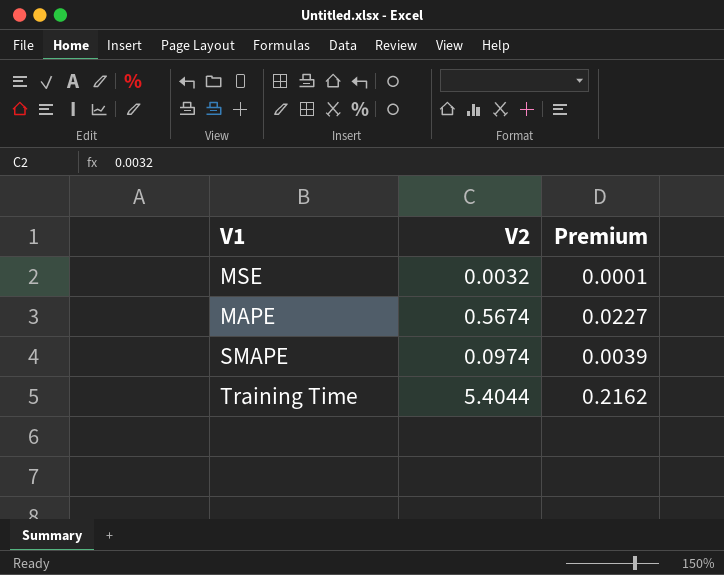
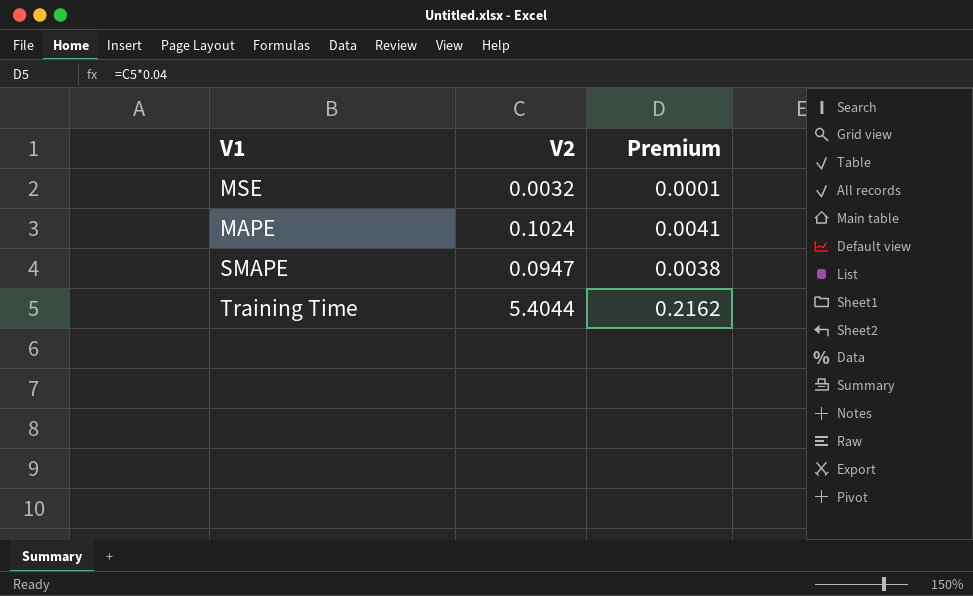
MAPE | V2: 0.5674 -> 0.1024
MAPE | Premium: 0.0227 -> 0.0041
SMAPE | V2: 0.0974 -> 0.0947
SMAPE | Premium: 0.0039 -> 0.0038

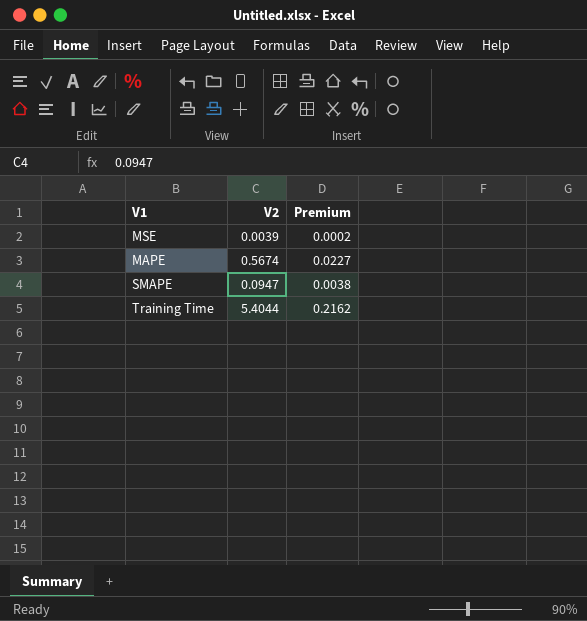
MSE | V2: 0.0032 -> 0.0039
MSE | Premium: 0.0001 -> 0.0002
MAPE | V2: 0.1024 -> 0.5674
MAPE | Premium: 0.0041 -> 0.0227

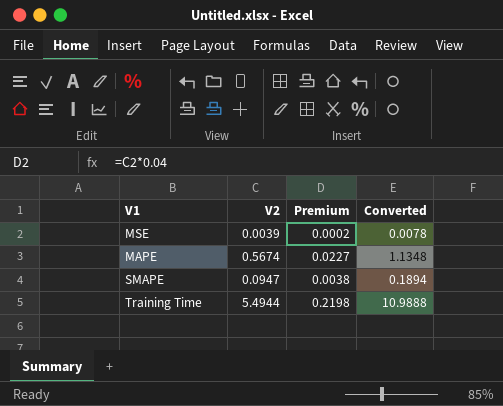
column Converted | formula: none -> [V2] * 2
Training Time | V2: 5.4044 -> 5.4944
Training Time | Premium: 0.2162 -> 0.2198

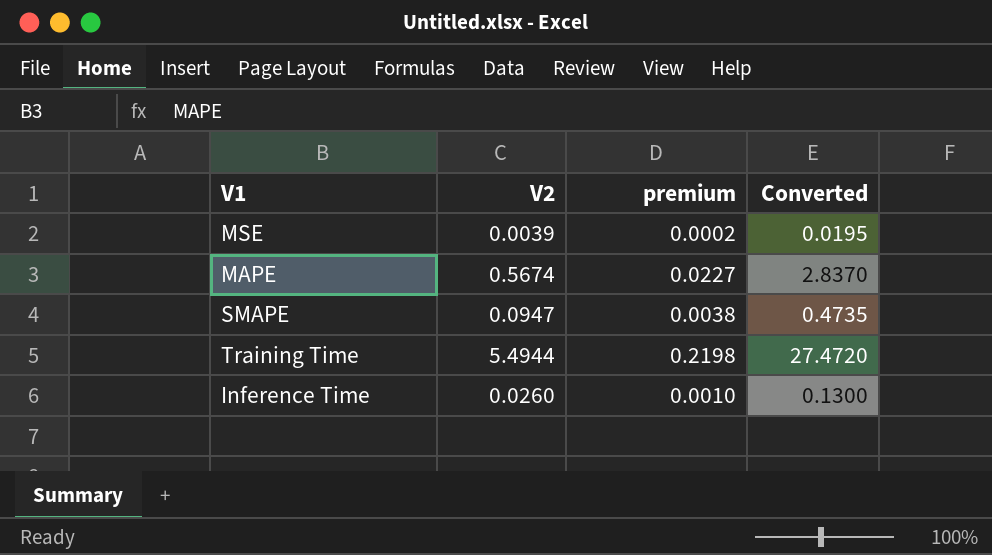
column name: Premium -> premium
column Converted | formula: [V2] * 2 -> [V2] * 5
row Inference Time: none -> 0.0260 | 0.0010 | 0.1300

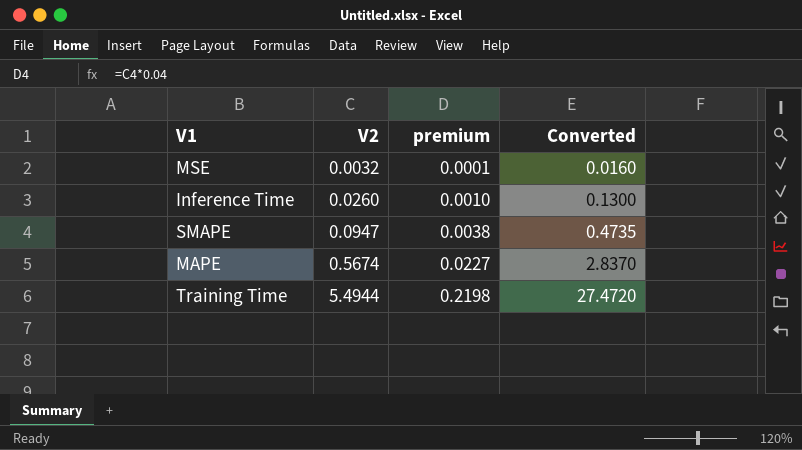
row order: none -> V2 ascending
MSE | V2: 0.0039 -> 0.0032
MSE | premium: 0.0002 -> 0.0001
MSE | Converted: 0.0195 -> 0.0160

